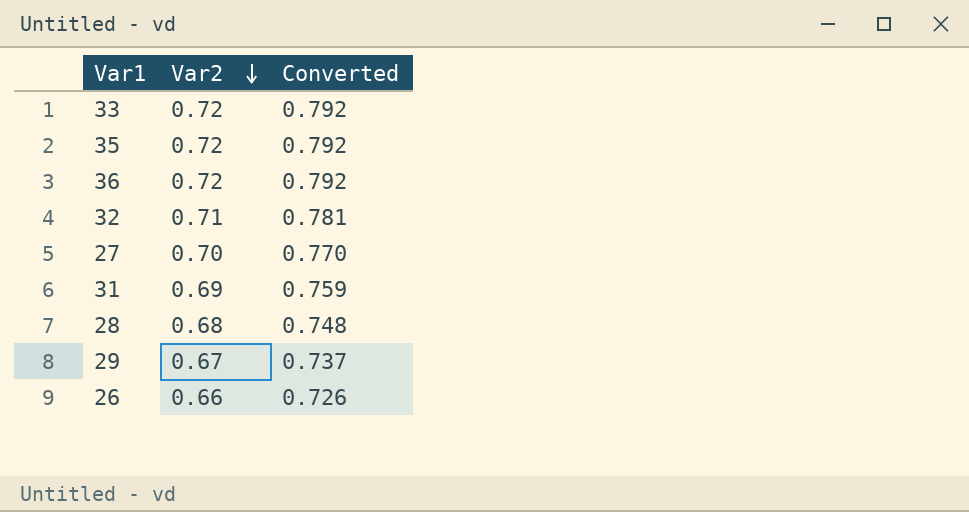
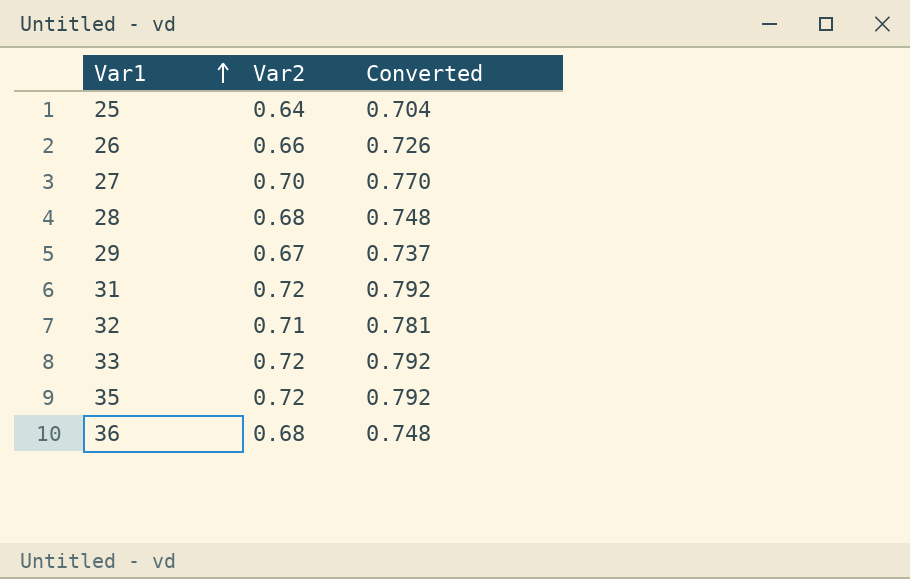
row order: Var2 descending -> Var1 ascending
row 25: none -> 0.64 | 0.704
31 | Var2: 0.69 -> 0.72
31 | Converted: 0.759 -> 0.792
36 | Var2: 0.72 -> 0.68
36 | Converted: 0.792 -> 0.748

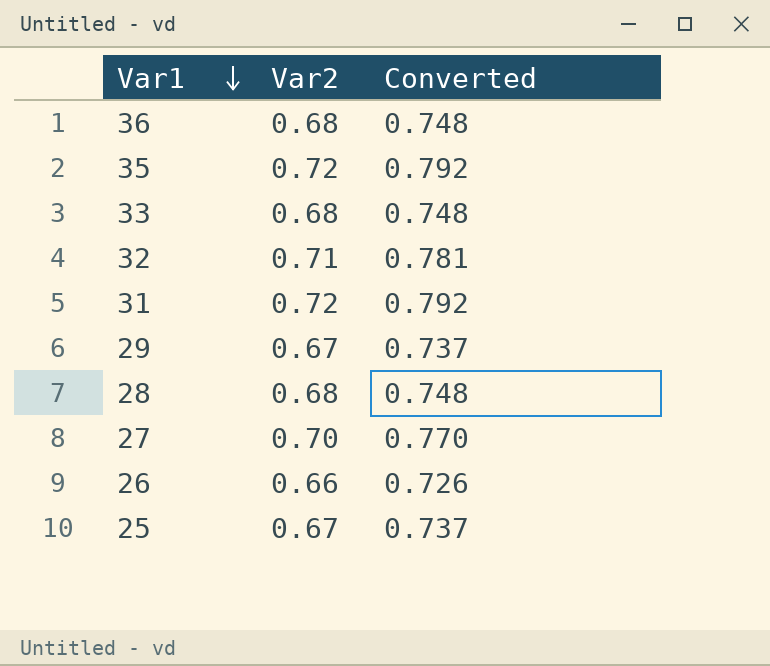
row order: Var1 ascending -> Var1 descending
33 | Var2: 0.72 -> 0.68
33 | Converted: 0.792 -> 0.748
25 | Var2: 0.64 -> 0.67
25 | Converted: 0.704 -> 0.737

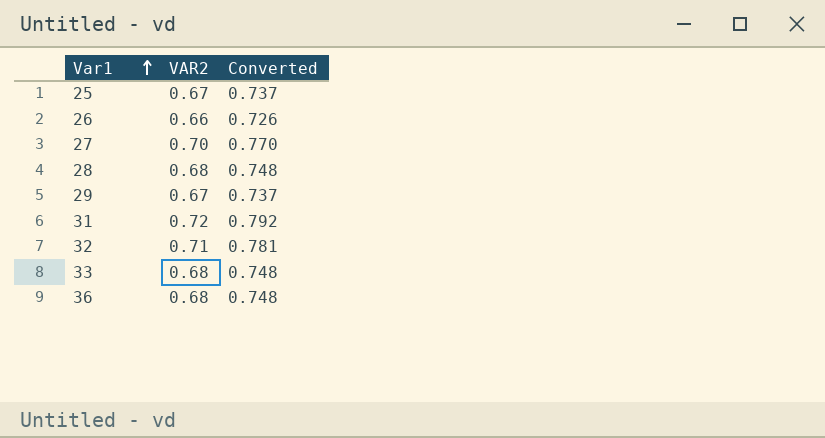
row order: Var1 descending -> Var1 ascending
column name: Var2 -> VAR2
row 35: 0.72 | 0.792 -> none

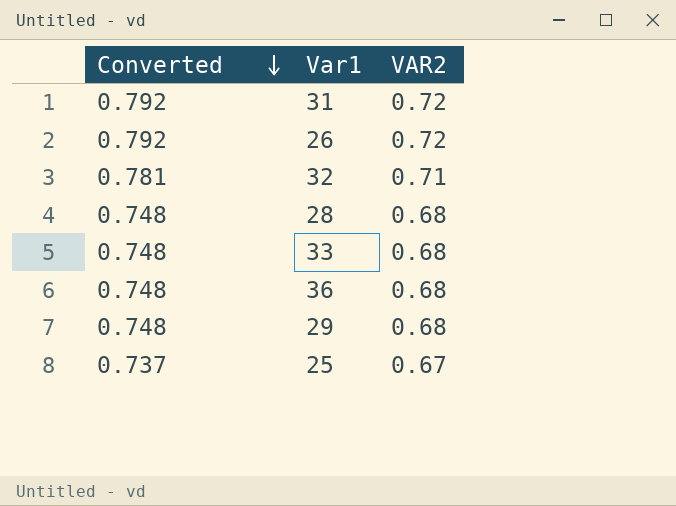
row order: Var1 ascending -> Converted descending
column Converted | position: 3 -> 1
row 27: 0.70 | 0.770 -> none
26 | Converted: 0.726 -> 0.792
26 | VAR2: 0.66 -> 0.72
29 | Converted: 0.737 -> 0.748
29 | VAR2: 0.67 -> 0.68

